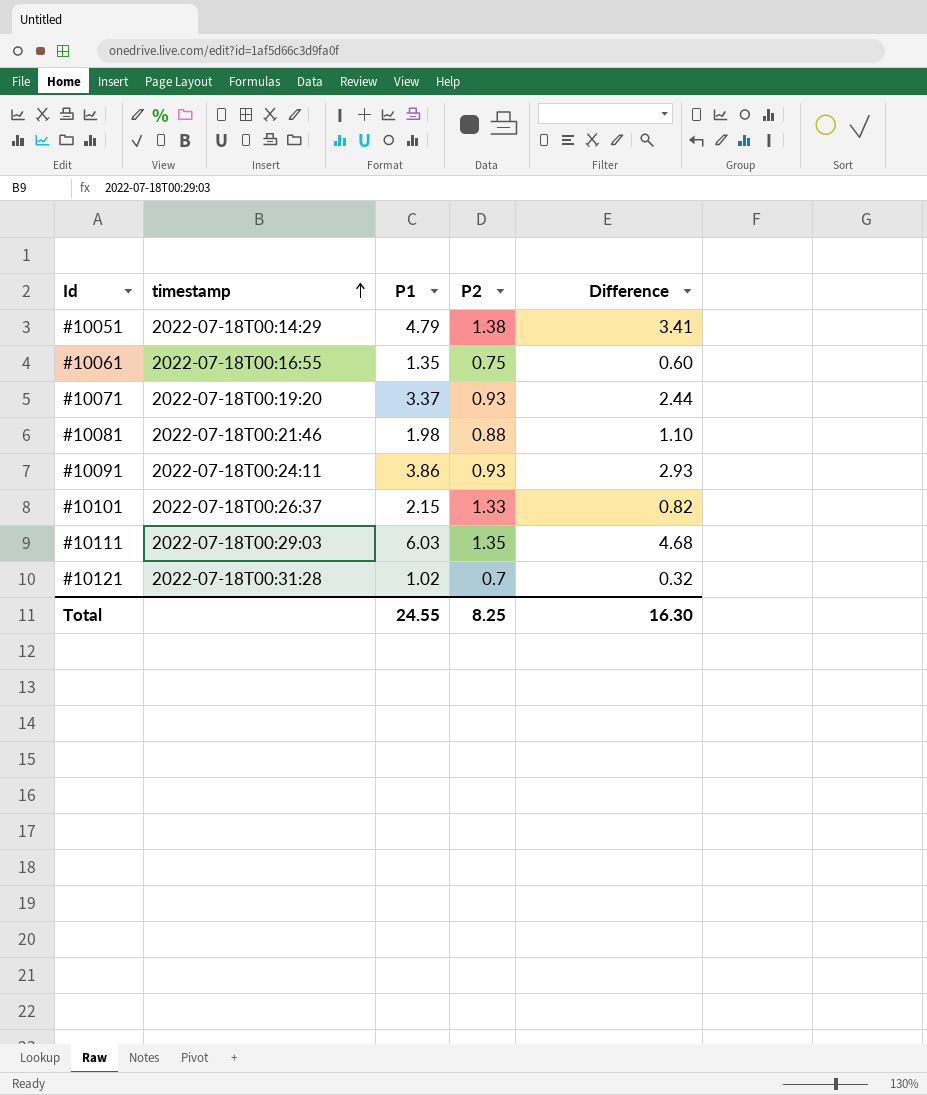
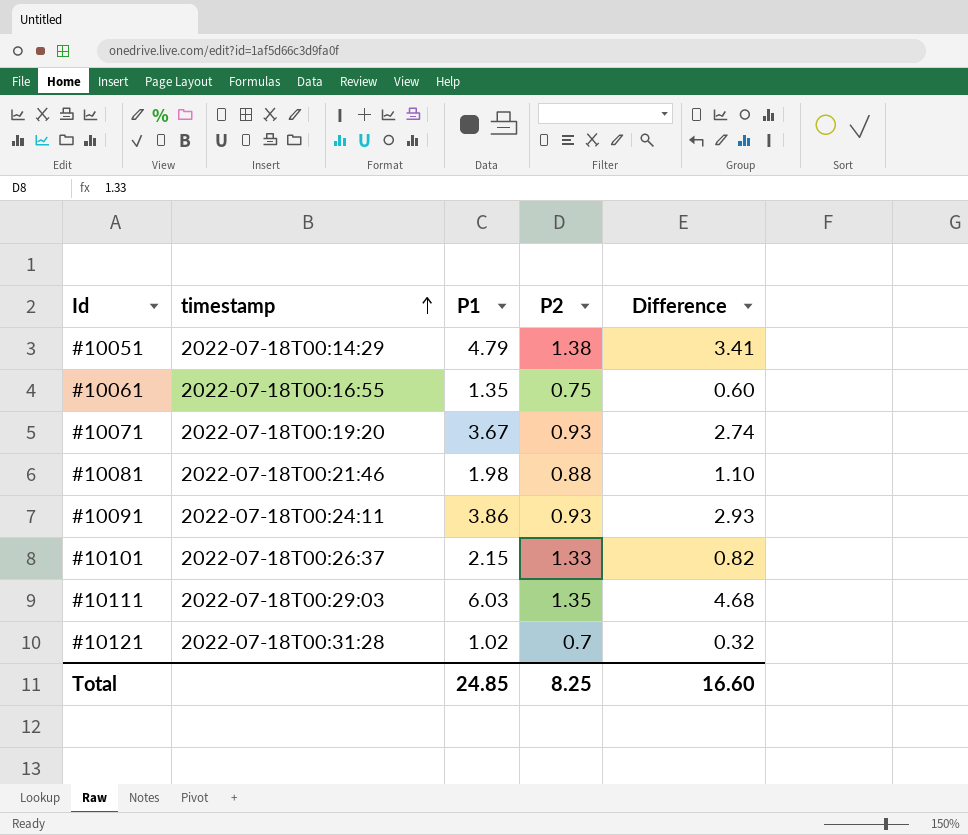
#10071 | P1: 3.37 -> 3.67
#10071 | Difference: 2.44 -> 2.74
Total | P1: 24.55 -> 24.85
Total | Difference: 16.30 -> 16.60

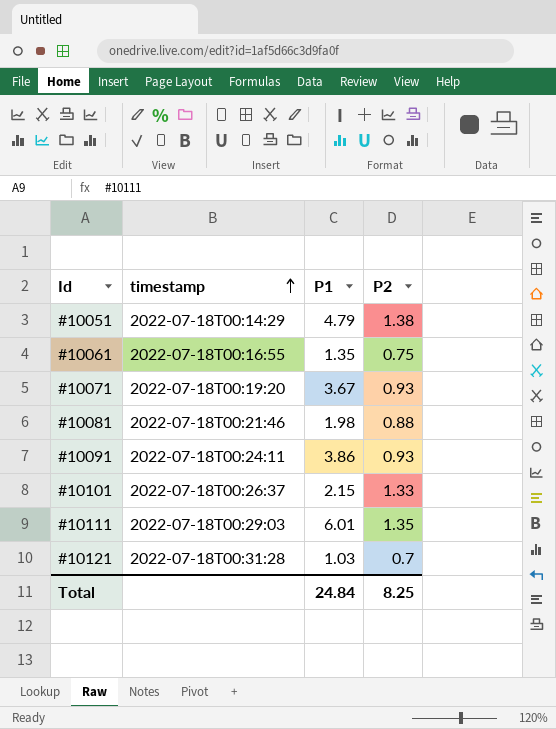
column Difference | formula: [P1] - [P2] -> none
#10111 | P1: 6.03 -> 6.01
#10121 | P1: 1.02 -> 1.03
Total | P1: 24.85 -> 24.84

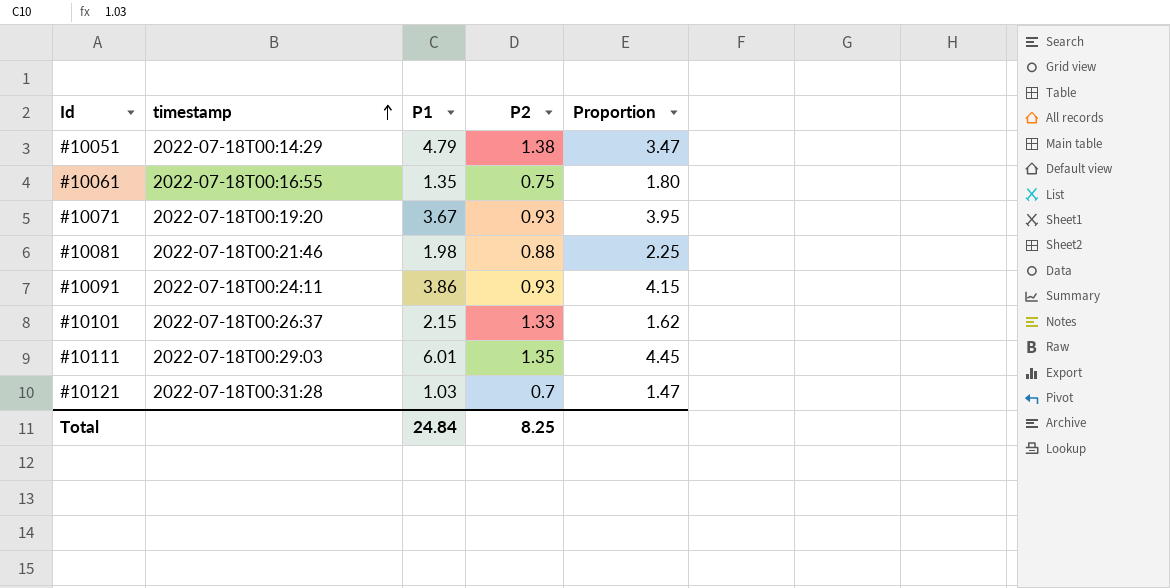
column Proportion | formula: none -> [P1] / [P2]

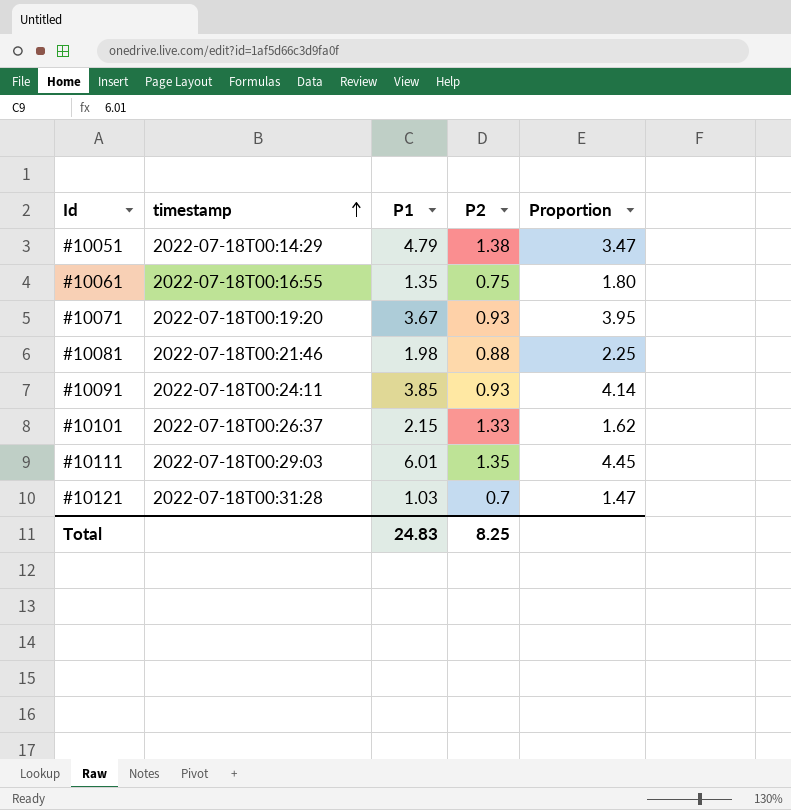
#10091 | P1: 3.86 -> 3.85
#10091 | Proportion: 4.15 -> 4.14
Total | P1: 24.84 -> 24.83

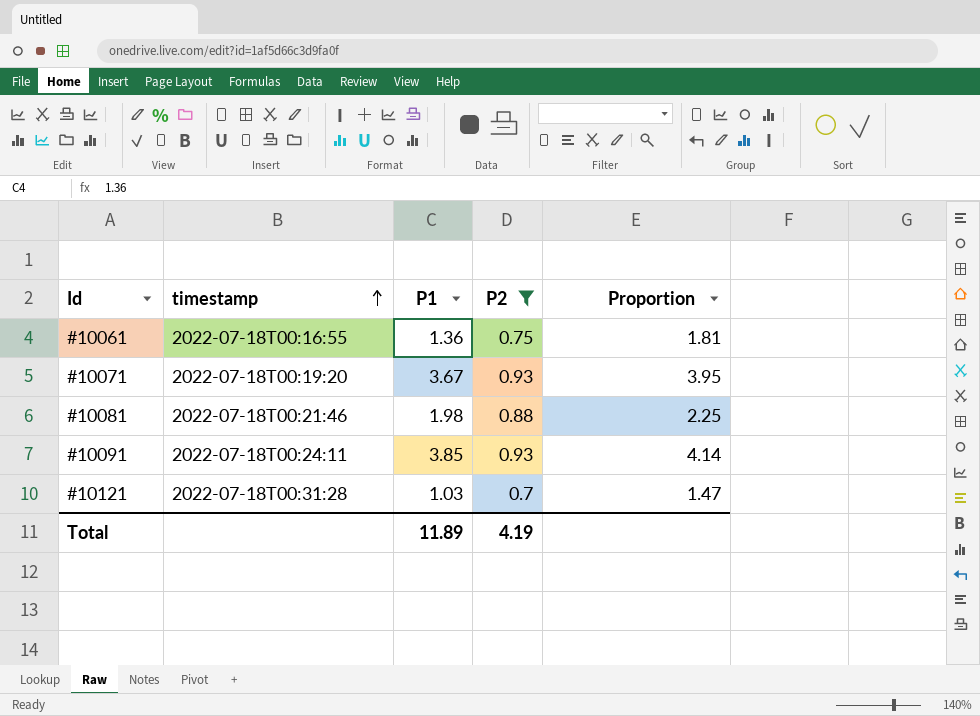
filter: none -> P2 <= 0.93
#10061 | P1: 1.35 -> 1.36
#10061 | Proportion: 1.80 -> 1.81
Total | P1: 24.83 -> 11.89
Total | P2: 8.25 -> 4.19

